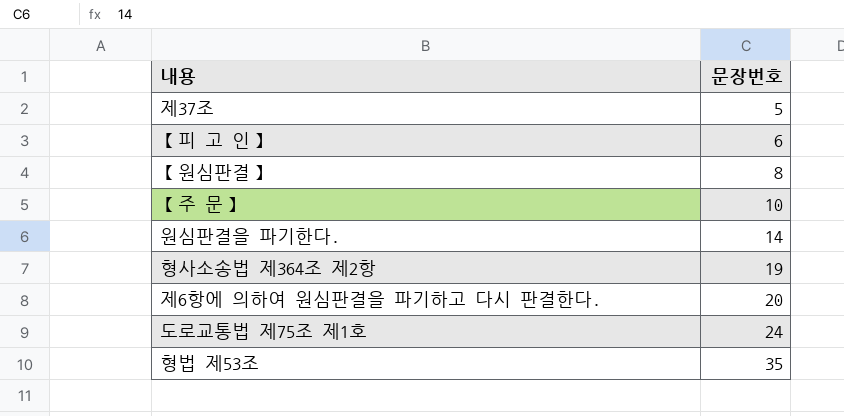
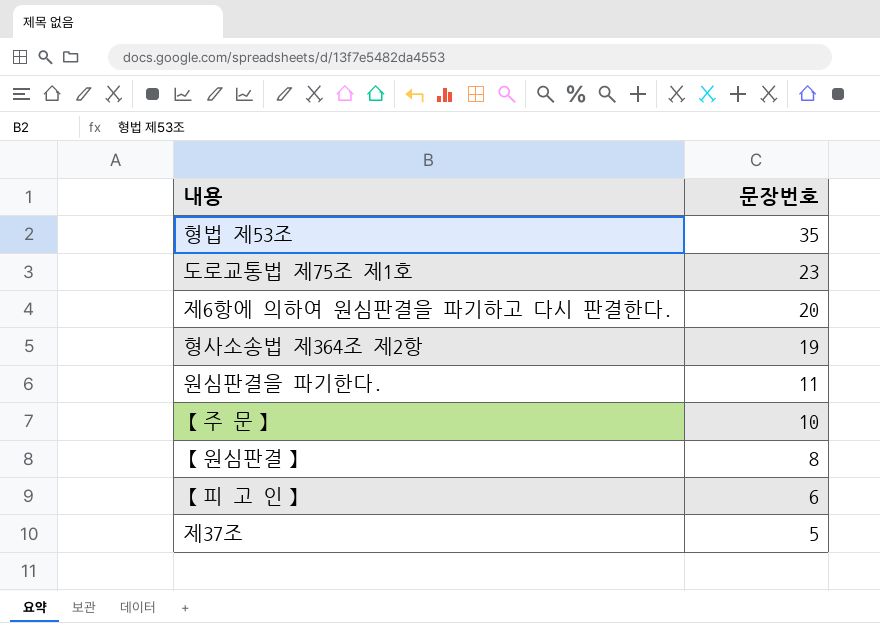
row order: 문장번호 ascending -> 문장번호 descending
도로교통법 제75조 제1호 | 문장번호: 24 -> 23
원심판결을 파기한다. | 문장번호: 14 -> 11

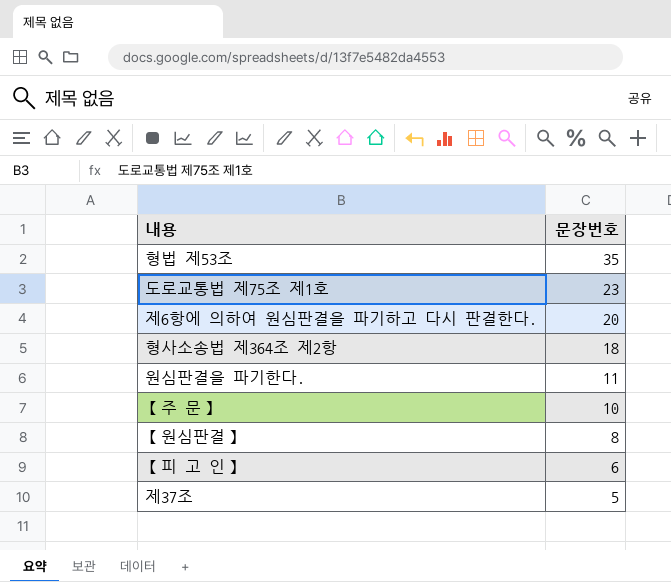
형사소송법 제364조 제2항 | 문장번호: 19 -> 18

